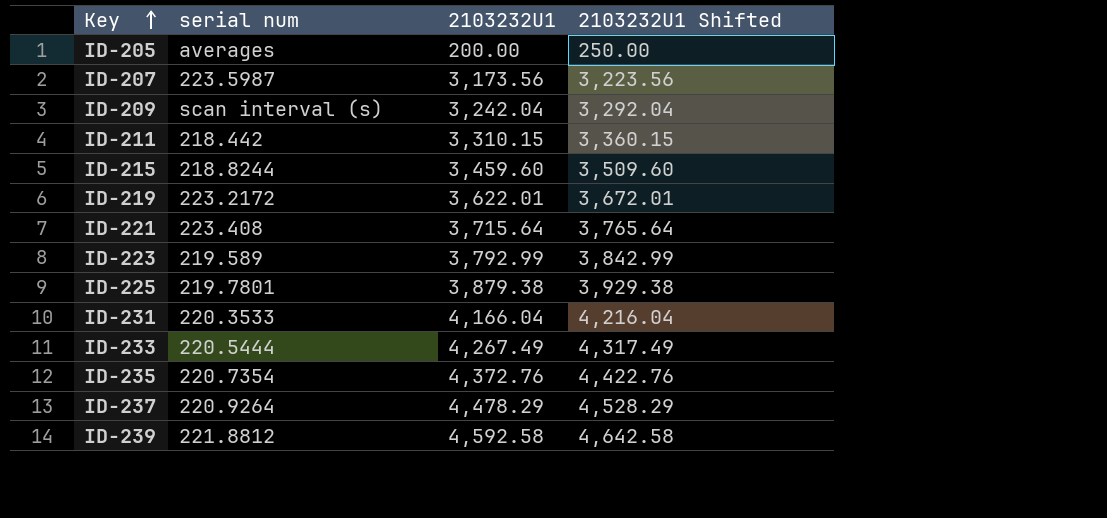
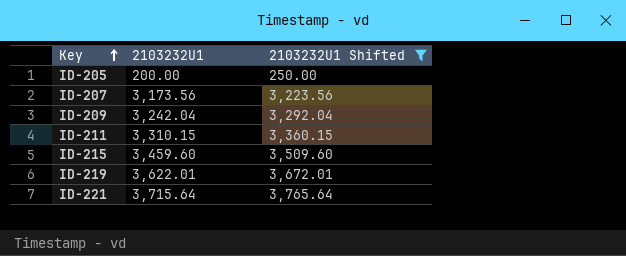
filter: none -> 2103232U1 Shifted <= 3,765.64
column serial num | position: 2 -> none

